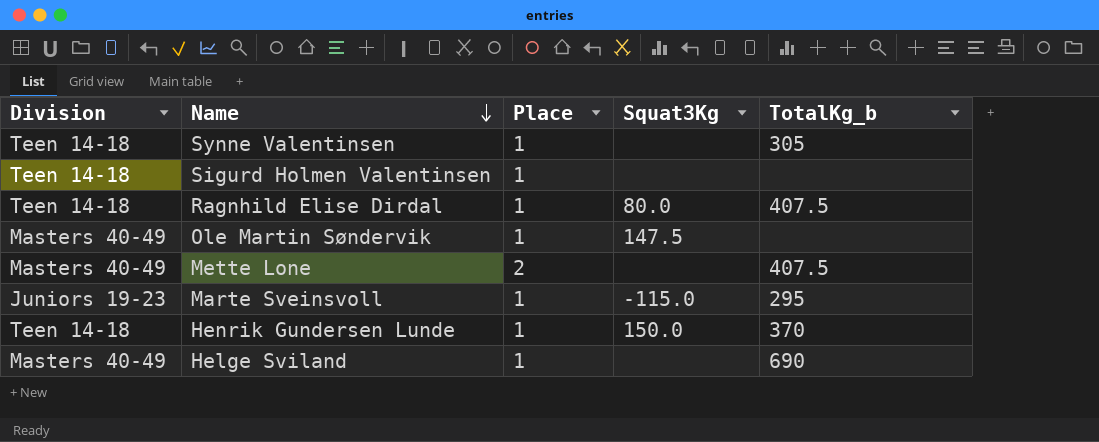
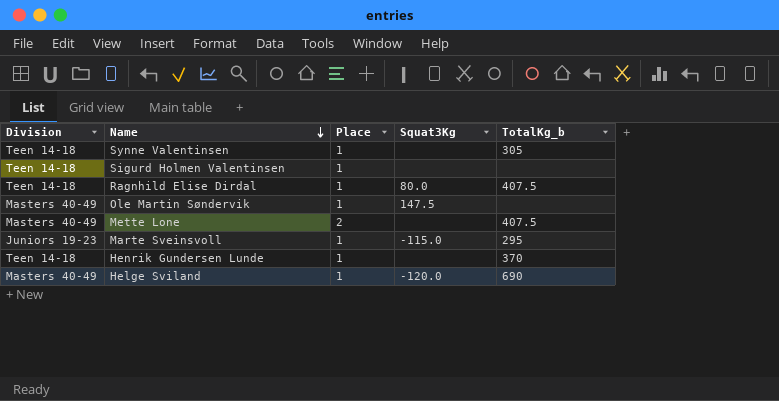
Henrik Gundersen Lunde | Squat3Kg: 150.0 -> none
Helge Sviland | Squat3Kg: none -> -120.0

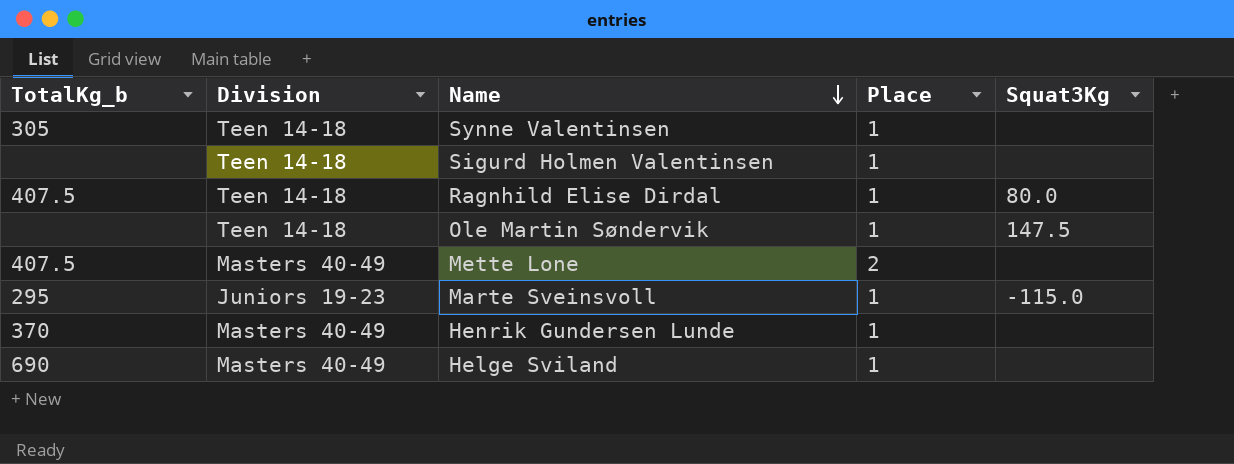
column TotalKg_b | position: 5 -> 1
Ole Martin Søndervik | Division: Masters 40-49 -> Teen 14-18
Henrik Gundersen Lunde | Division: Teen 14-18 -> Masters 40-49
Helge Sviland | Squat3Kg: -120.0 -> none

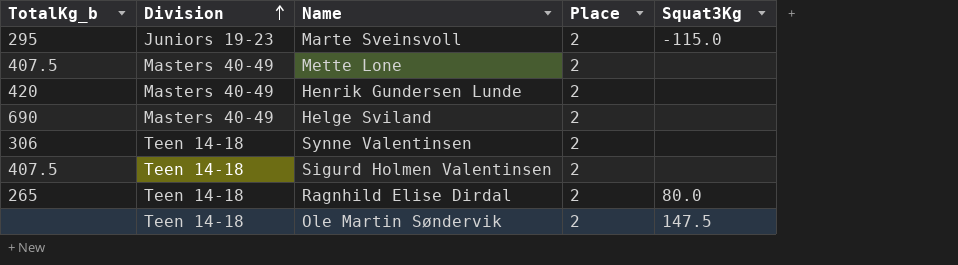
row order: Name descending -> Division ascending
Marte Sveinsvoll | Place: 1 -> 2
Henrik Gundersen Lunde | TotalKg_b: 370 -> 420
Henrik Gundersen Lunde | Place: 1 -> 2
Helge Sviland | Place: 1 -> 2
Synne Valentinsen | TotalKg_b: 305 -> 306
Synne Valentinsen | Place: 1 -> 2
Sigurd Holmen Valentinsen | TotalKg_b: none -> 407.5
Sigurd Holmen Valentinsen | Place: 1 -> 2
Ragnhild Elise Dirdal | TotalKg_b: 407.5 -> 265
Ragnhild Elise Dirdal | Place: 1 -> 2
Ole Martin Søndervik | Place: 1 -> 2

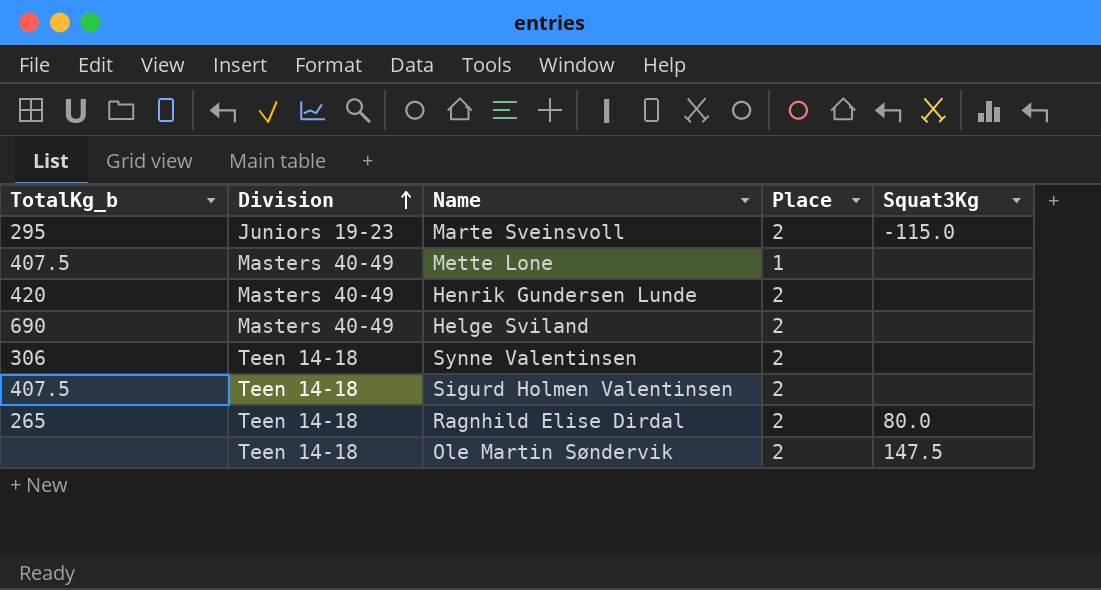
Mette Lone | Place: 2 -> 1

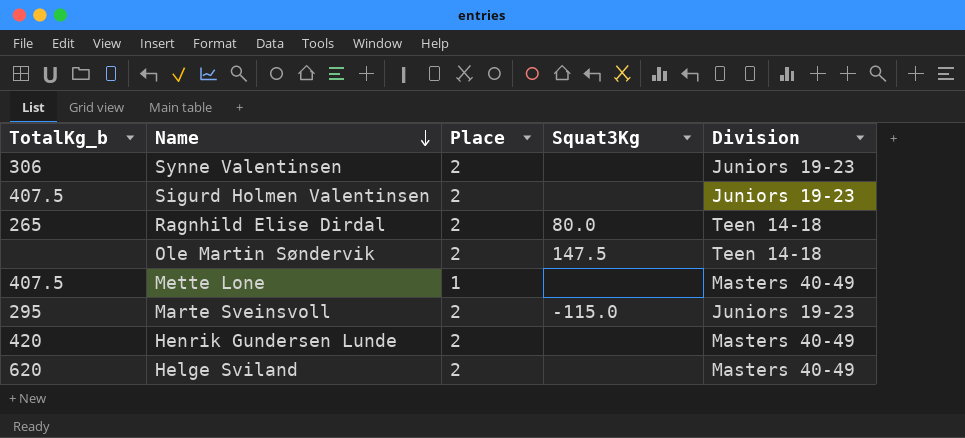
row order: Division ascending -> Name descending
column Division | position: 2 -> 5
Synne Valentinsen | Division: Teen 14-18 -> Juniors 19-23
Sigurd Holmen Valentinsen | Division: Teen 14-18 -> Juniors 19-23
Helge Sviland | TotalKg_b: 690 -> 620

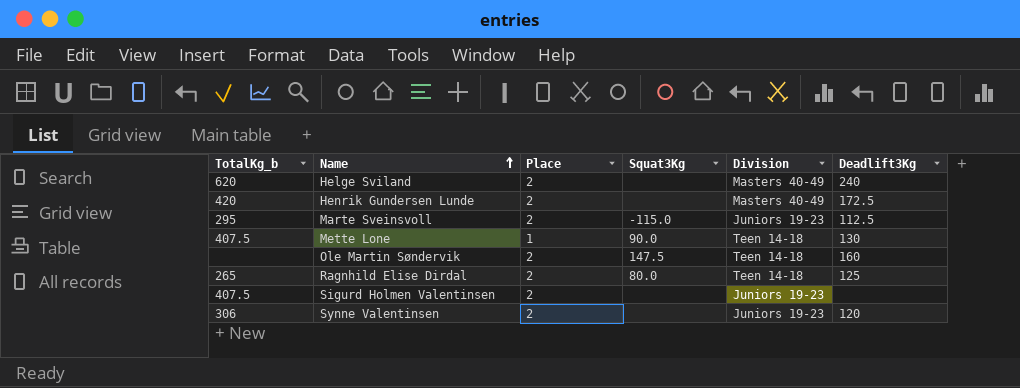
row order: Name descending -> Name ascending
column Deadlift3Kg | position: none -> 6
Mette Lone | Squat3Kg: none -> 90.0
Mette Lone | Division: Masters 40-49 -> Teen 14-18

